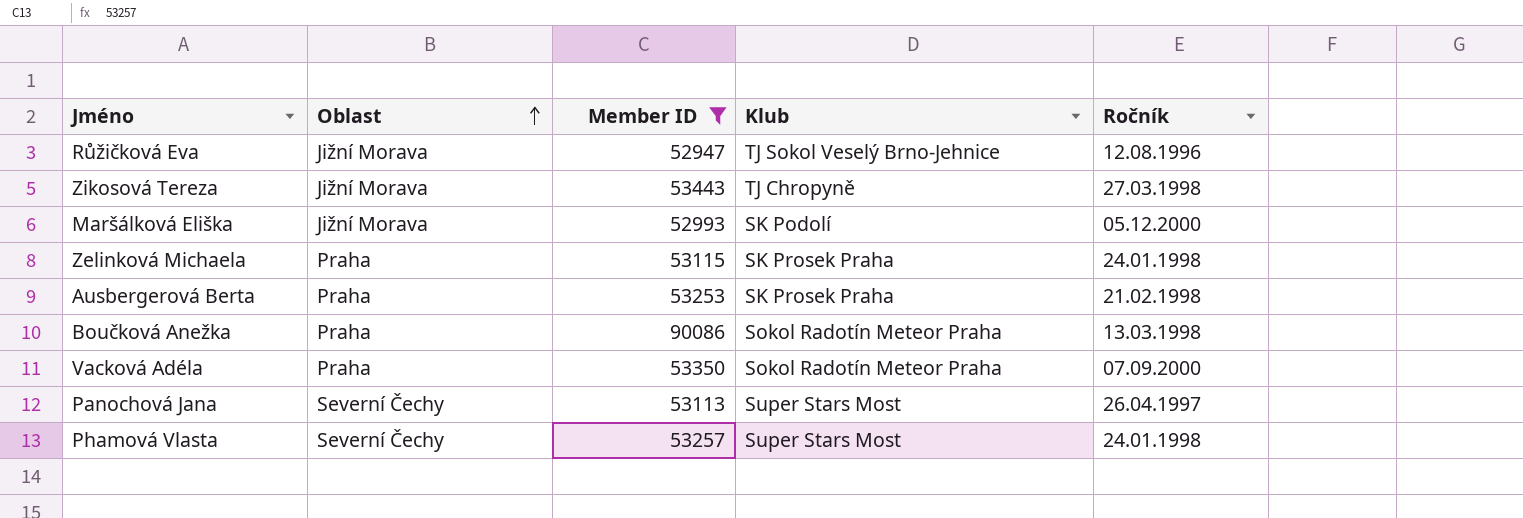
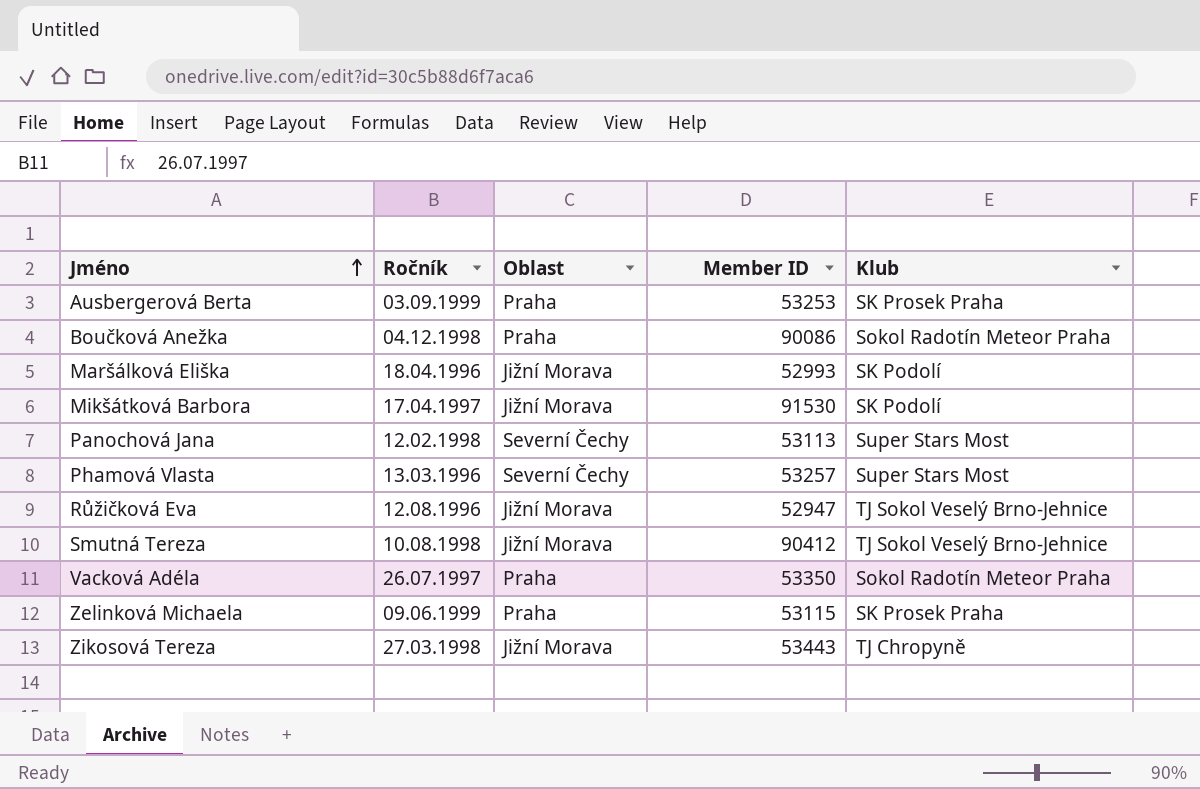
filter: Member ID <= 90086 -> none
row order: Oblast ascending -> Jméno ascending
column Ročník | position: 5 -> 2
Ausbergerová Berta | Ročník: 21.02.1998 -> 03.09.1999
Boučková Anežka | Ročník: 13.03.1998 -> 04.12.1998
Maršálková Eliška | Ročník: 05.12.2000 -> 18.04.1996
Panochová Jana | Ročník: 26.04.1997 -> 12.02.1998
Phamová Vlasta | Ročník: 24.01.1998 -> 13.03.1996
Vacková Adéla | Ročník: 07.09.2000 -> 26.07.1997
Zelinková Michaela | Ročník: 24.01.1998 -> 09.06.1999

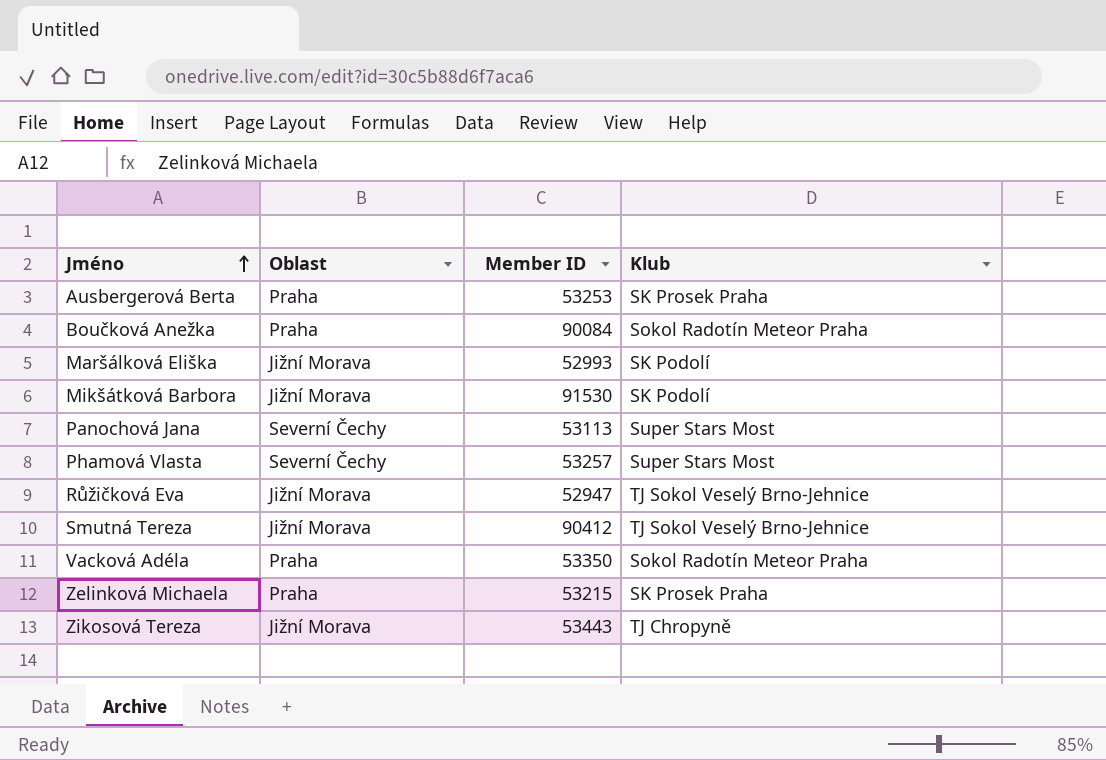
column Ročník | position: 2 -> none
Boučková Anežka | Member ID: 90086 -> 90084
Zelinková Michaela | Member ID: 53115 -> 53215

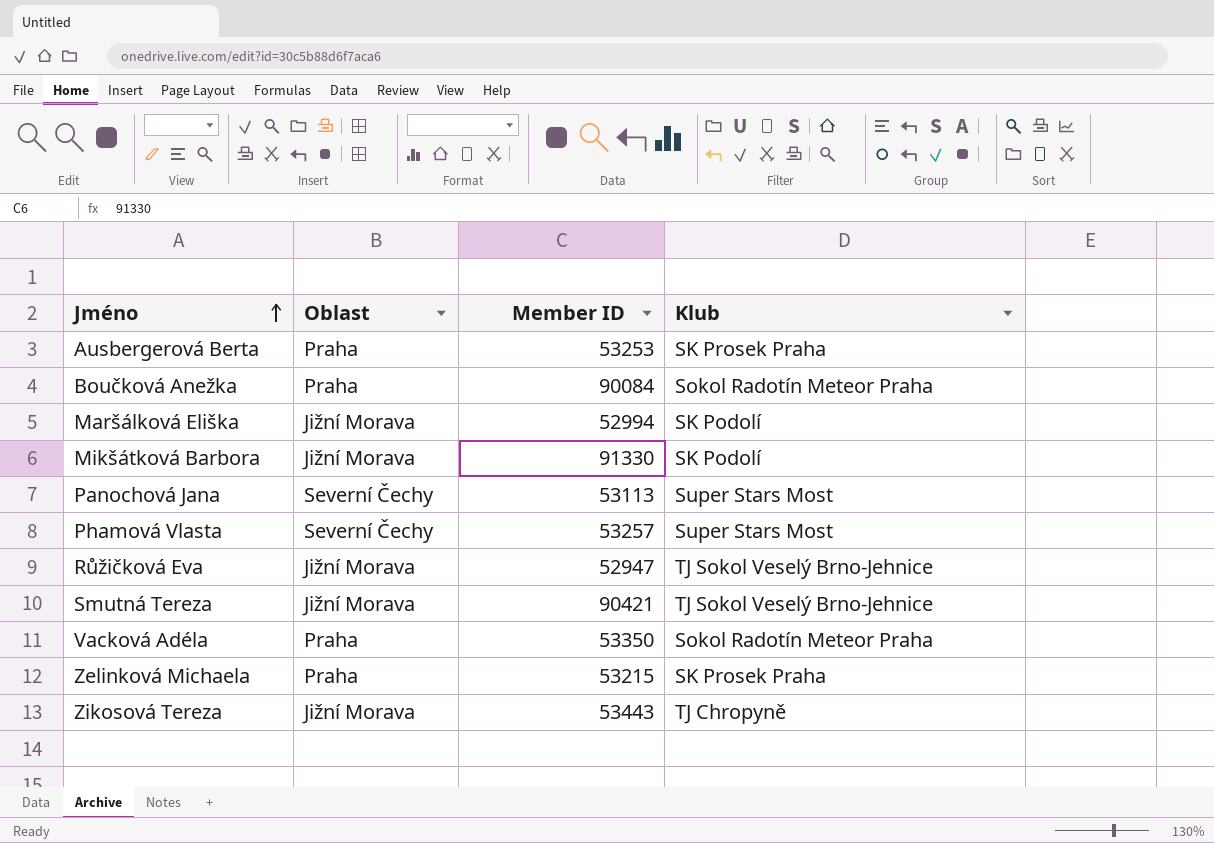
Maršálková Eliška | Member ID: 52993 -> 52994
Mikšátková Barbora | Member ID: 91530 -> 91330
Smutná Tereza | Member ID: 90412 -> 90421

